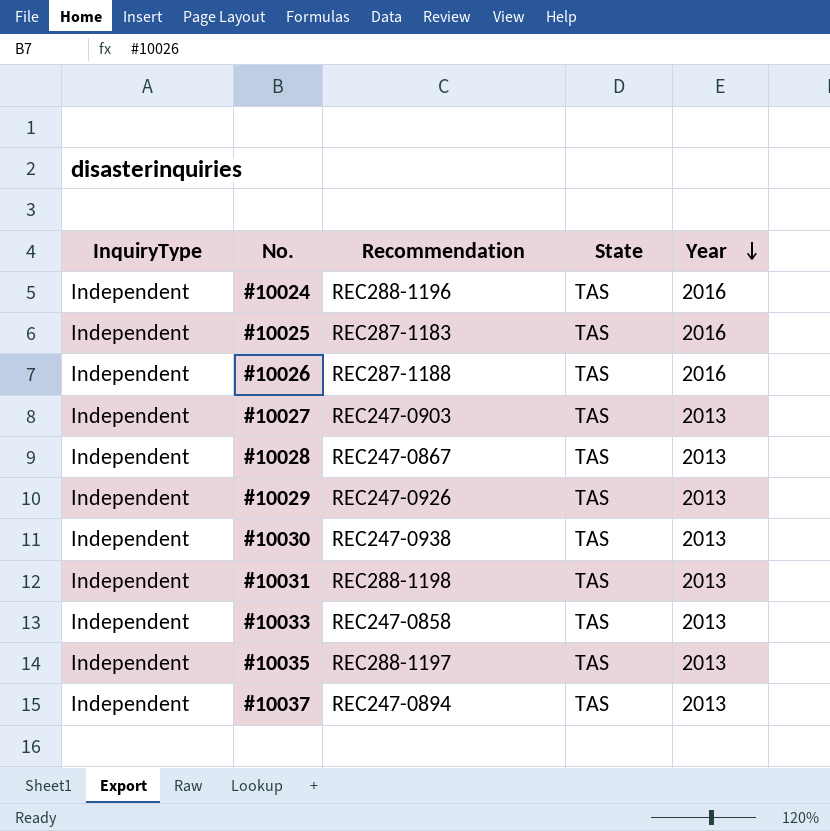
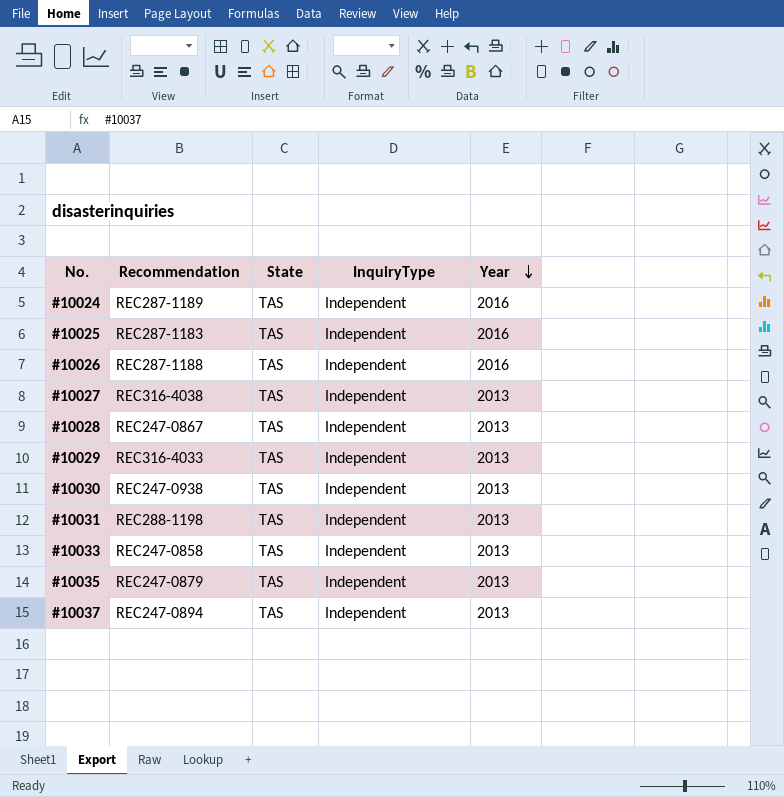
column InquiryType | position: 1 -> 4
#10024 | Recommendation: REC288-1196 -> REC287-1189
#10027 | Recommendation: REC247-0903 -> REC316-4038
#10029 | Recommendation: REC247-0926 -> REC316-4033
#10035 | Recommendation: REC288-1197 -> REC247-0879

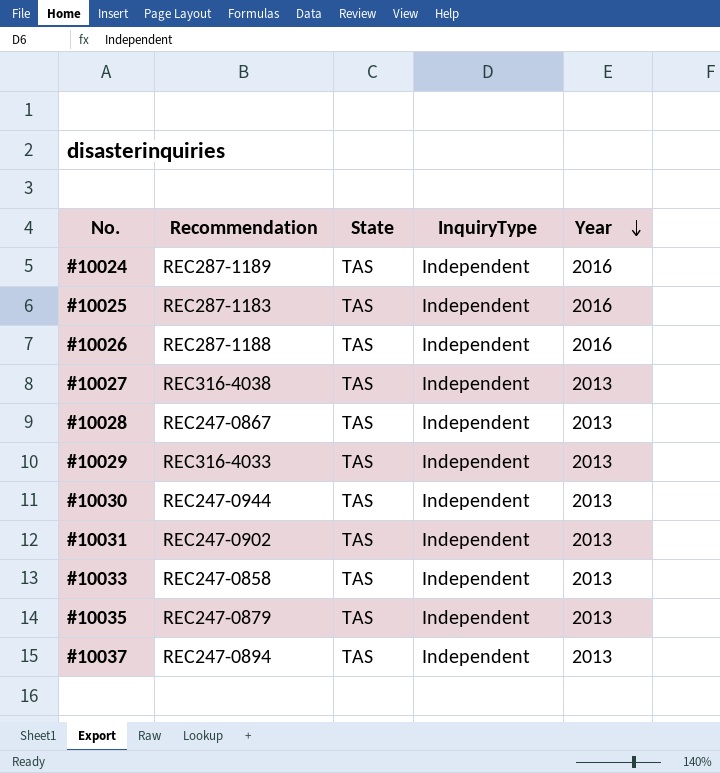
#10030 | Recommendation: REC247-0938 -> REC247-0944
#10031 | Recommendation: REC288-1198 -> REC247-0902

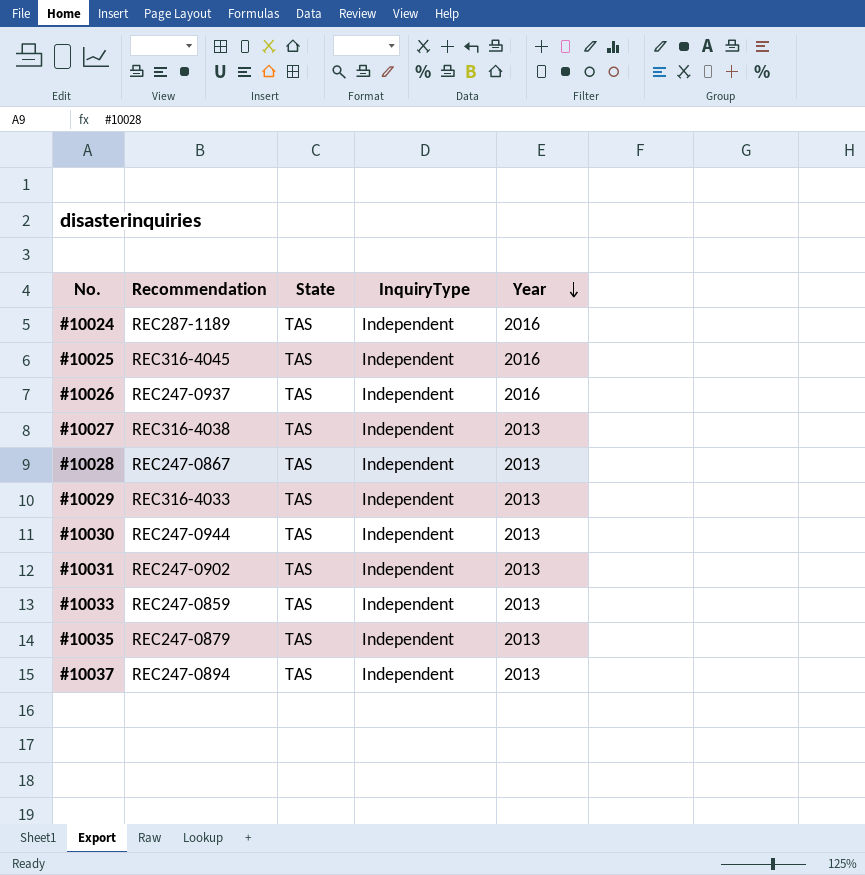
#10025 | Recommendation: REC287-1183 -> REC316-4045
#10026 | Recommendation: REC287-1188 -> REC247-0937
#10033 | Recommendation: REC247-0858 -> REC247-0859

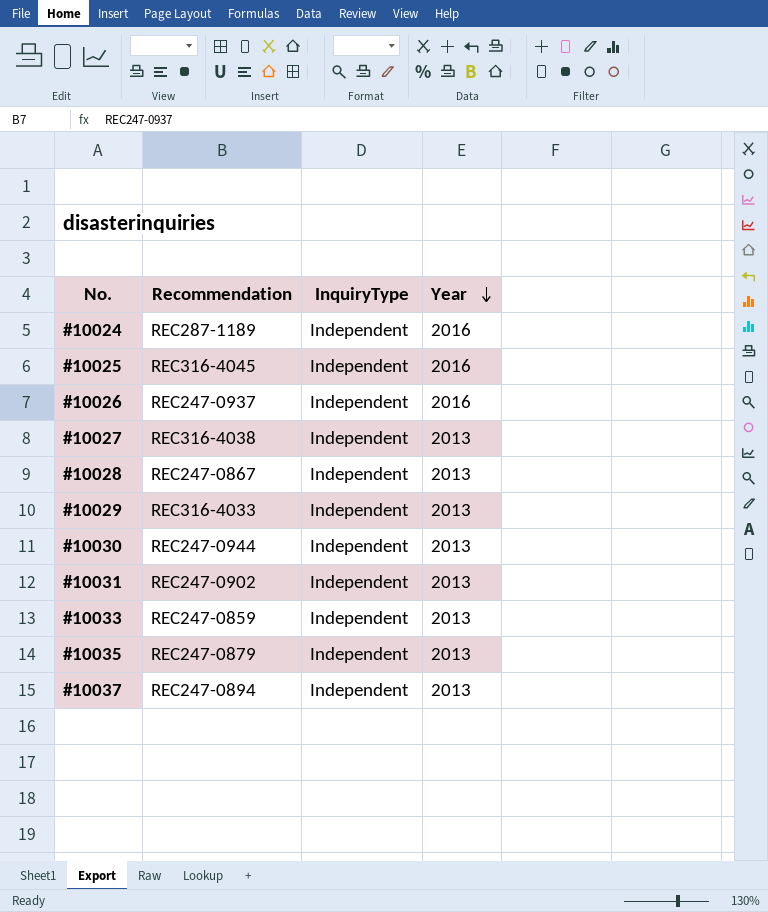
column State | position: 3 -> none

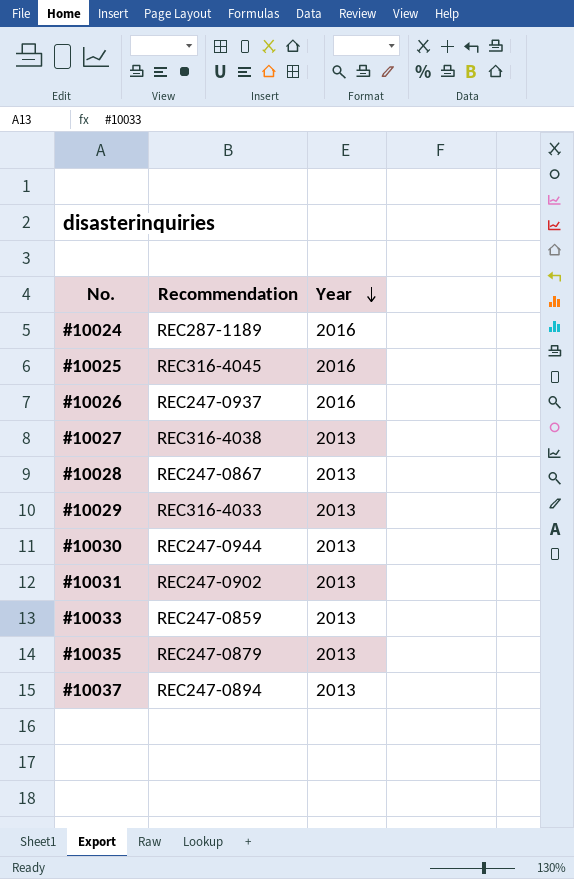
column InquiryType | position: 3 -> none

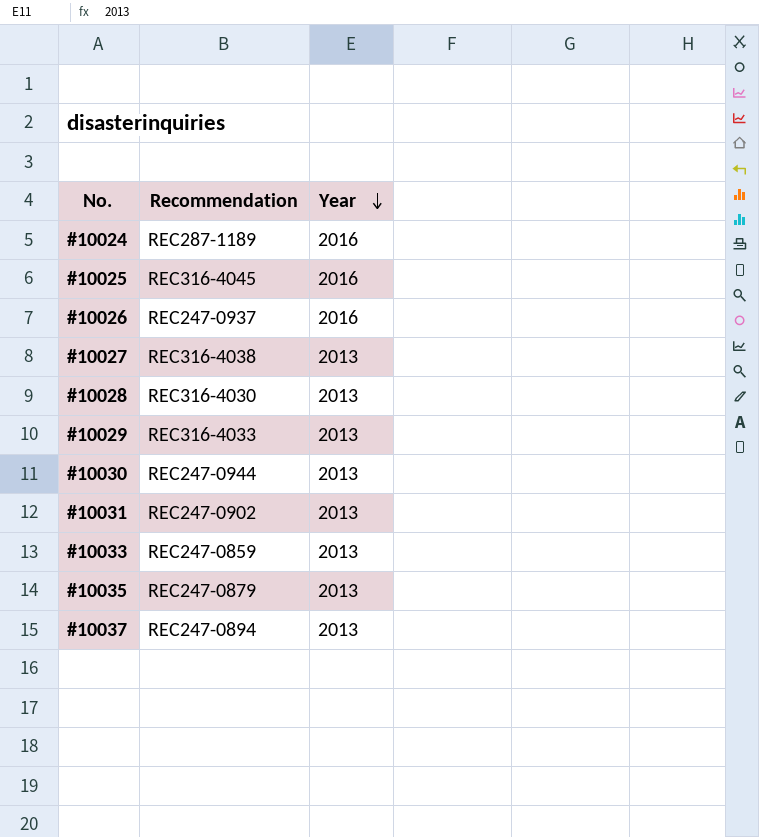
#10028 | Recommendation: REC247-0867 -> REC316-4030

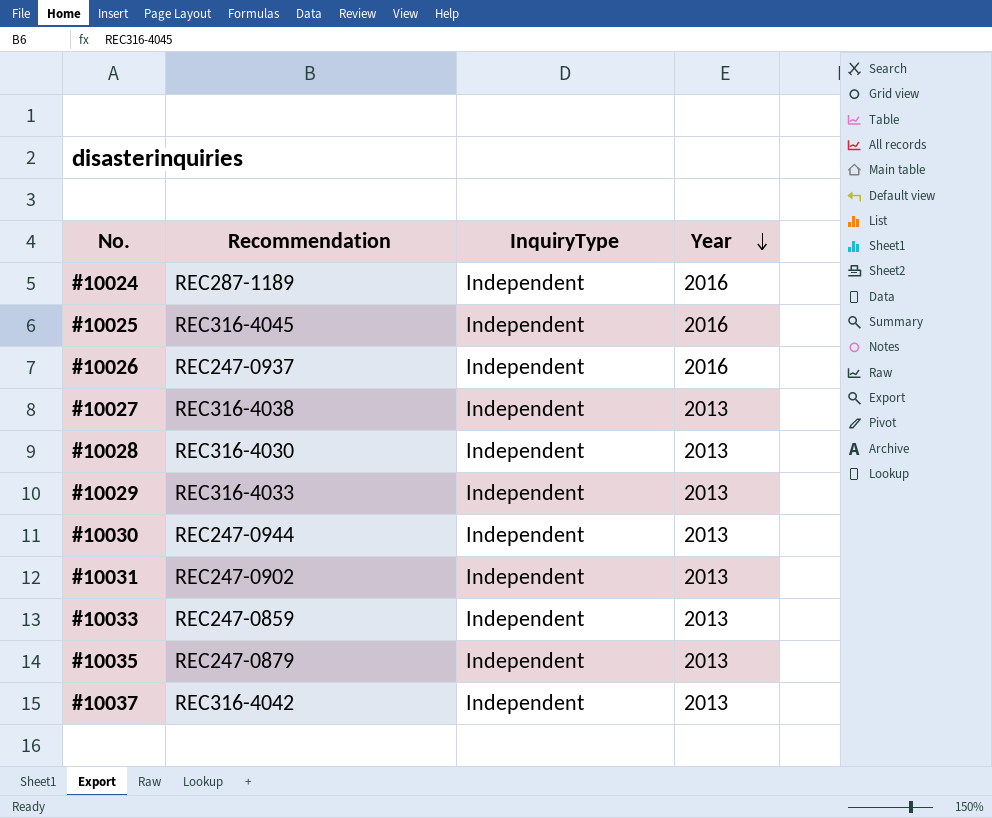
column InquiryType | position: none -> 3
#10037 | Recommendation: REC247-0894 -> REC316-4042

